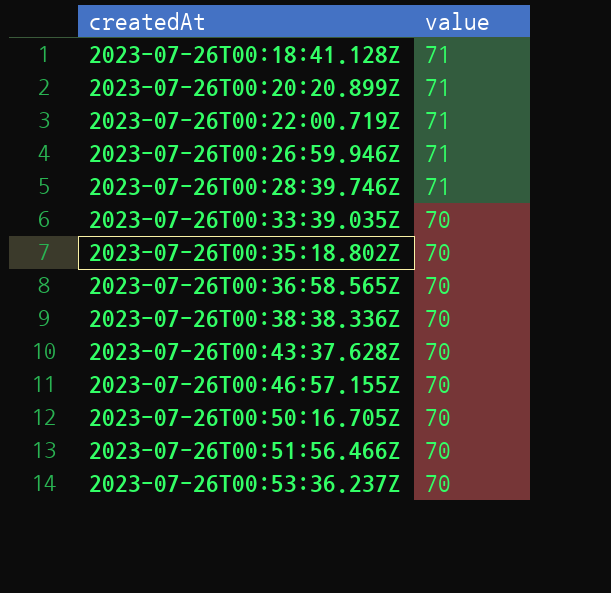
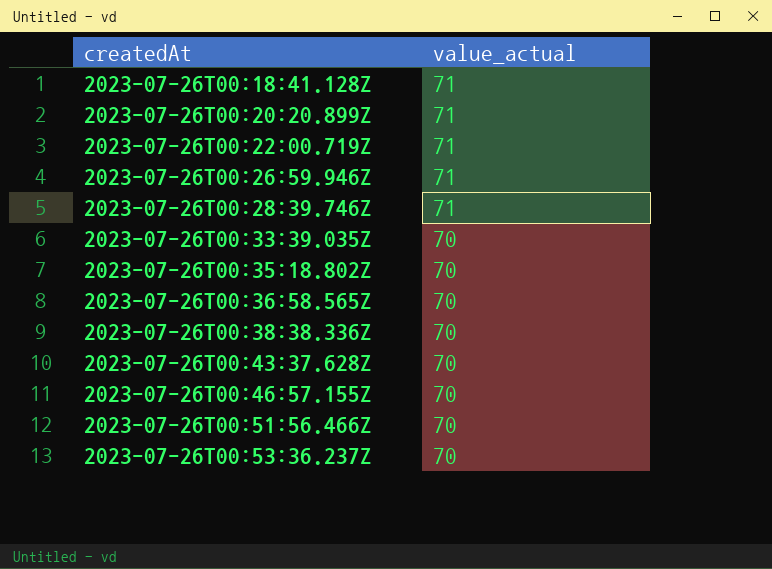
column name: value -> value_actual
row 2023-07-26T00:50:16.705Z: 70 -> none

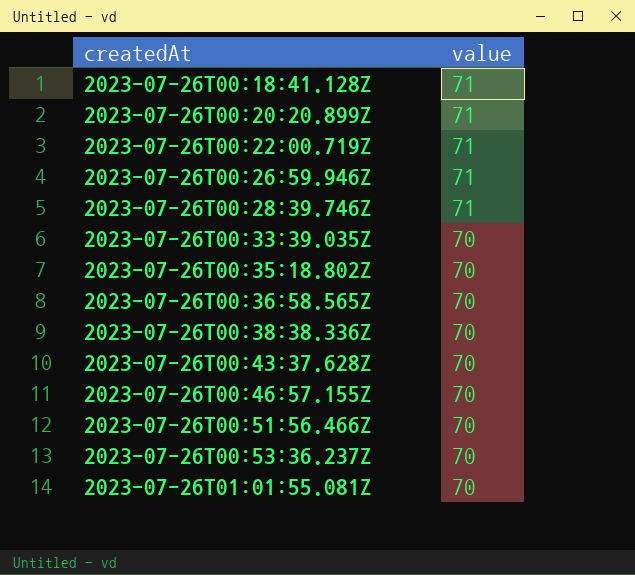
column name: value_actual -> value
row 2023-07-26T01:01:55.081Z: none -> 70

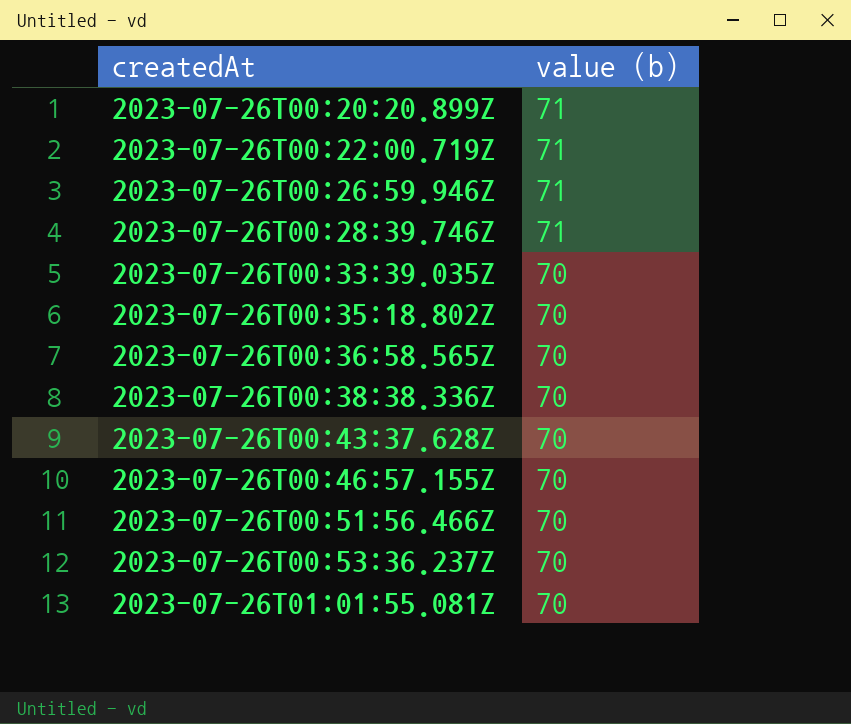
column name: value -> value (b)
row 2023-07-26T00:18:41.128Z: 71 -> none

